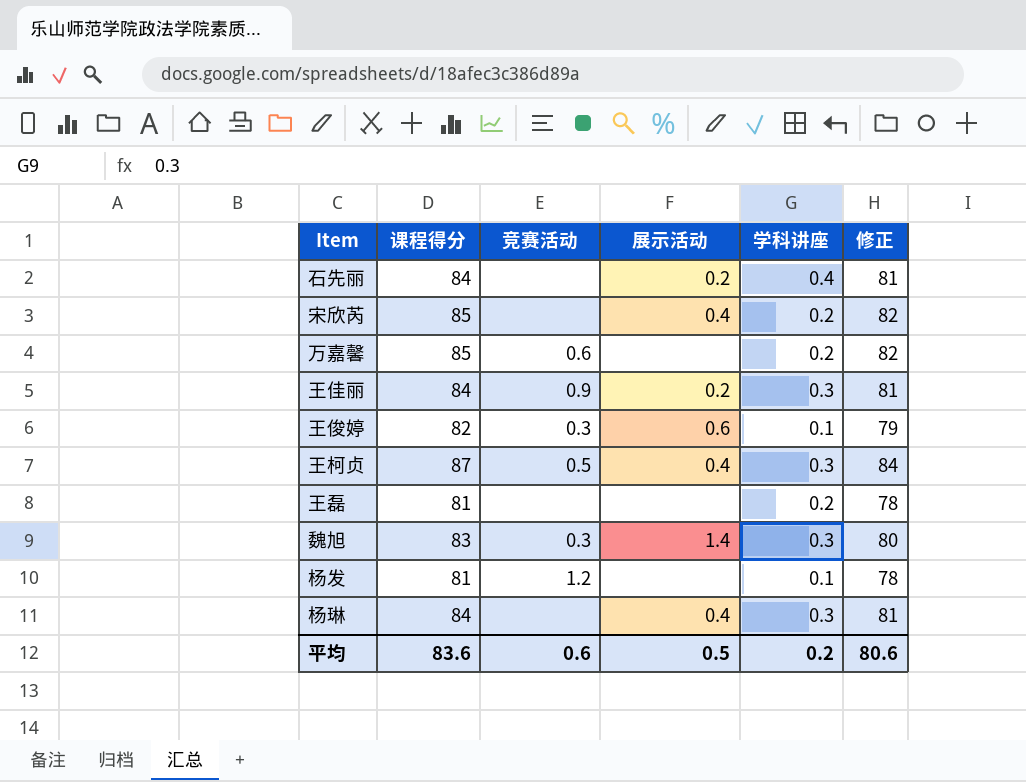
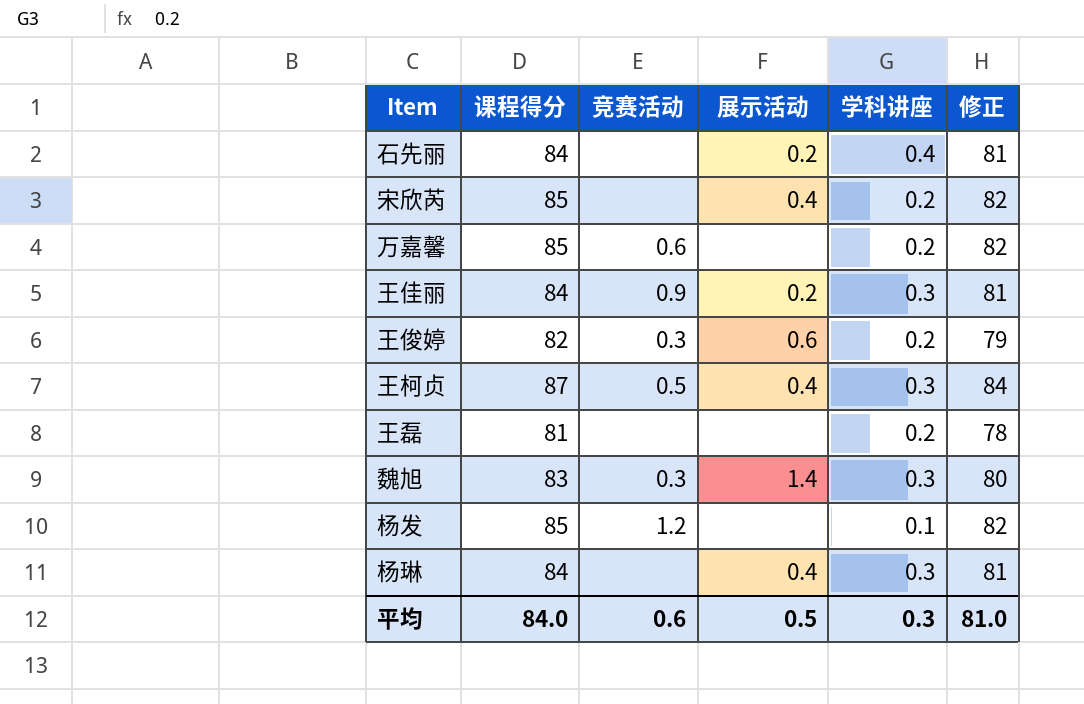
王俊婷 | 学科讲座: 0.1 -> 0.2
杨发 | 课程得分: 81 -> 85
杨发 | 修正: 78 -> 82
平均 | 课程得分: 83.6 -> 84.0
平均 | 学科讲座: 0.2 -> 0.3
平均 | 修正: 80.6 -> 81.0

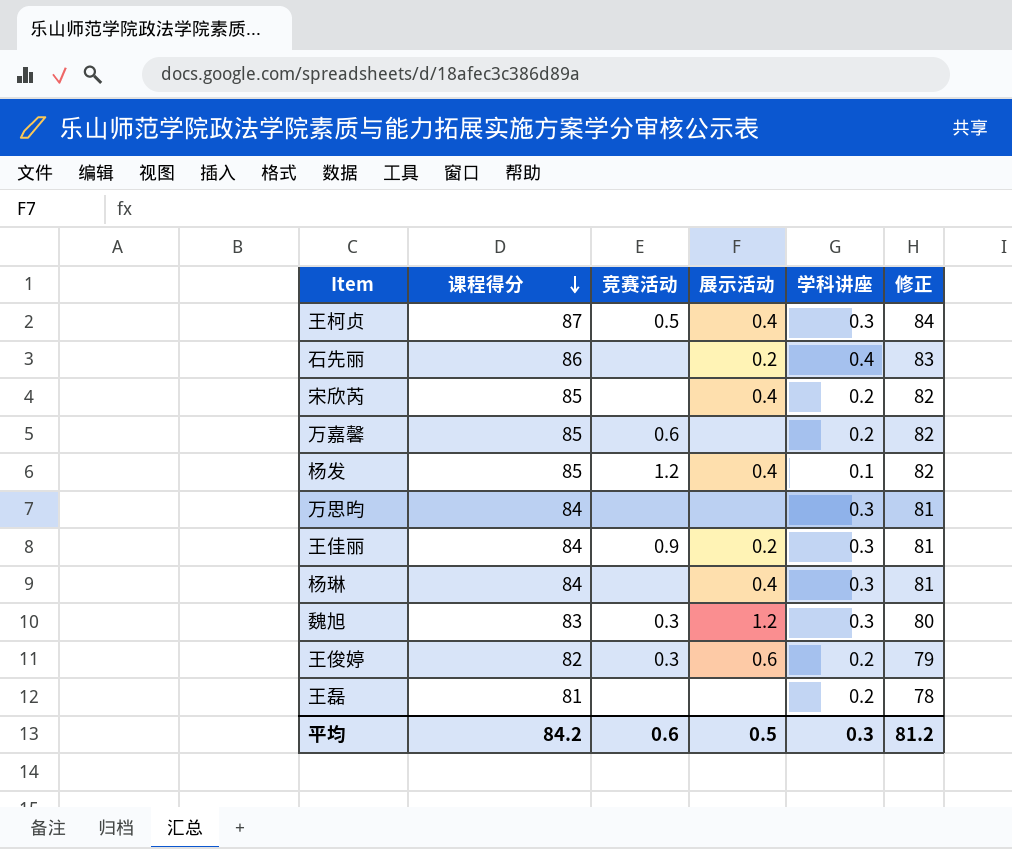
row order: none -> 课程得分 descending
石先丽 | 课程得分: 84 -> 86
石先丽 | 修正: 81 -> 83
杨发 | 展示活动: none -> 0.4
row 万思昀: none -> 84 | none | none | 0.3 | 81
魏旭 | 展示活动: 1.4 -> 1.2
平均 | 课程得分: 84.0 -> 84.2
平均 | 修正: 81.0 -> 81.2

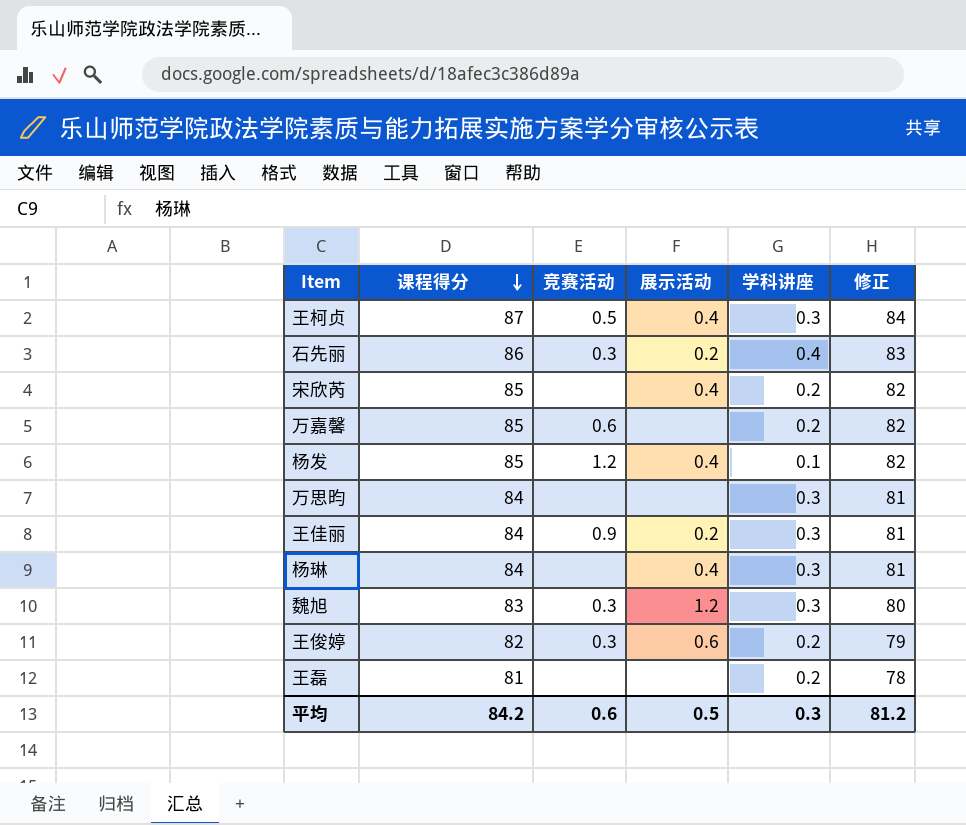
石先丽 | 竞赛活动: none -> 0.3

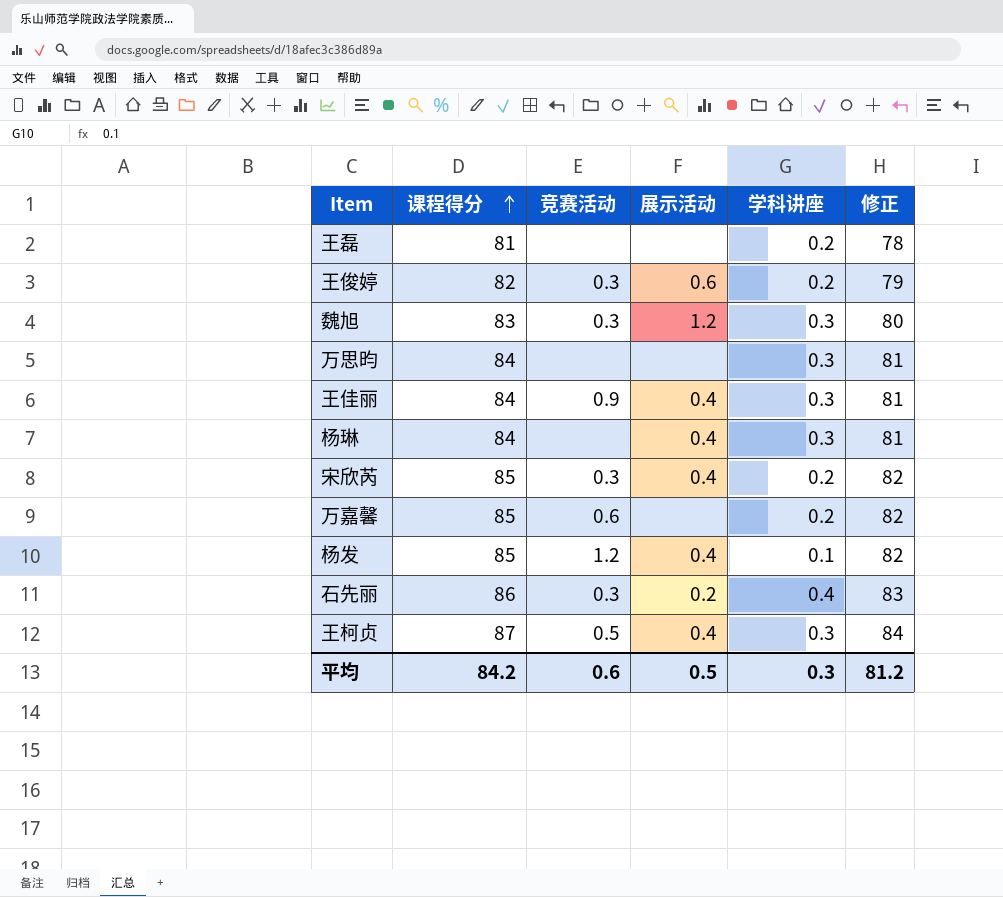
row order: 课程得分 descending -> 课程得分 ascending
王佳丽 | 展示活动: 0.2 -> 0.4
宋欣芮 | 竞赛活动: none -> 0.3

